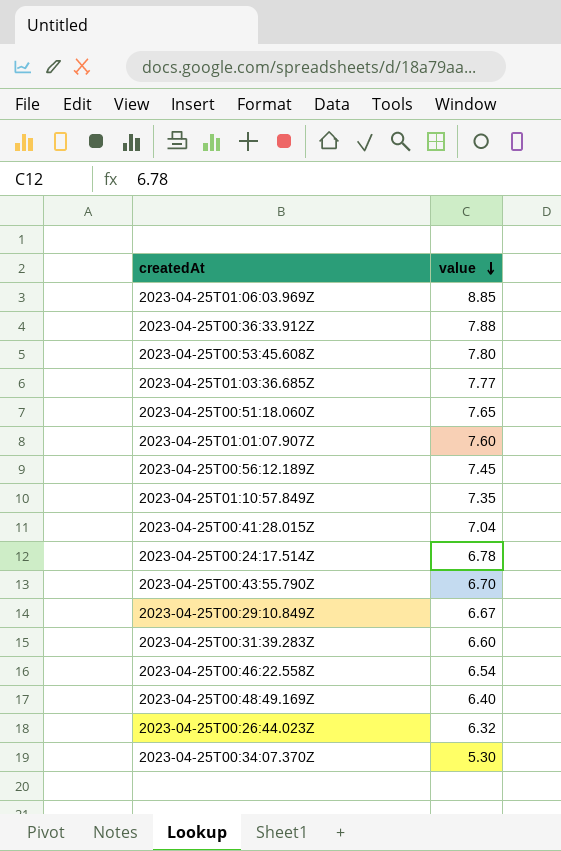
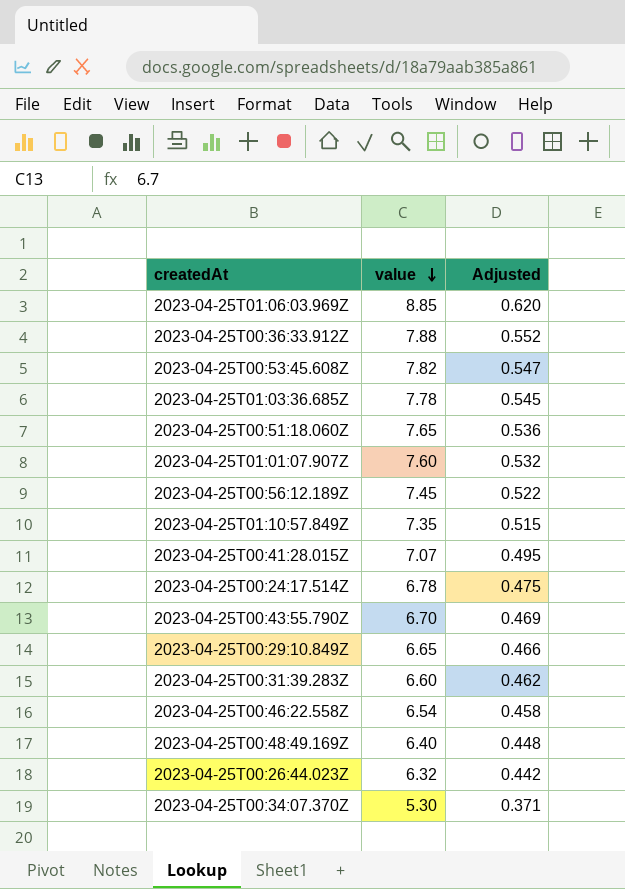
column Adjusted | formula: none -> [value] * 0.07
2023-04-25T00:53:45.608Z | value: 7.80 -> 7.82
2023-04-25T01:03:36.685Z | value: 7.77 -> 7.78
2023-04-25T00:41:28.015Z | value: 7.04 -> 7.07
2023-04-25T00:29:10.849Z | value: 6.67 -> 6.65

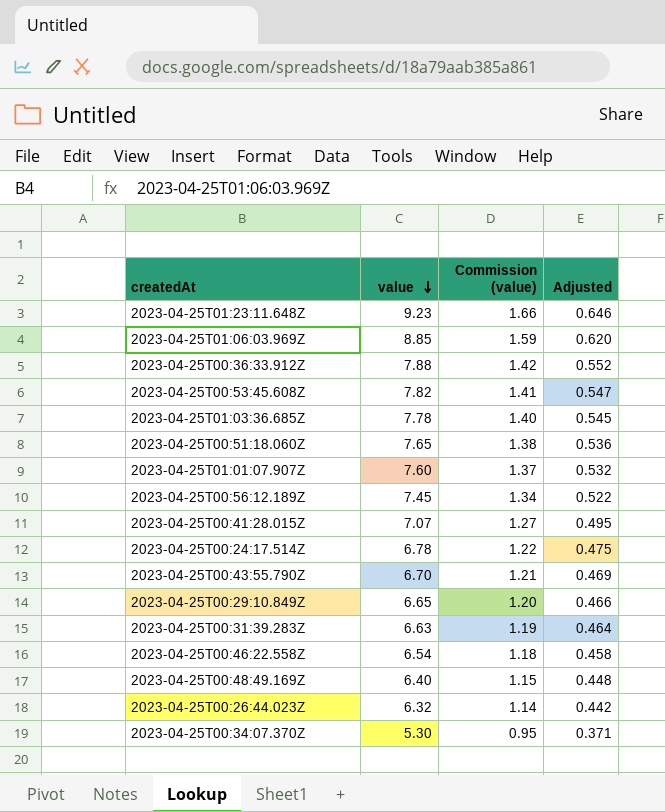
column Commission (value) | formula: none -> [value] * 0.18
row 2023-04-25T01:10:57.849Z: 7.35 | 0.515 -> none
row 2023-04-25T01:23:11.648Z: none -> 9.23 | 1.66 | 0.646
2023-04-25T00:31:39.283Z | value: 6.60 -> 6.63
2023-04-25T00:31:39.283Z | Adjusted: 0.462 -> 0.464

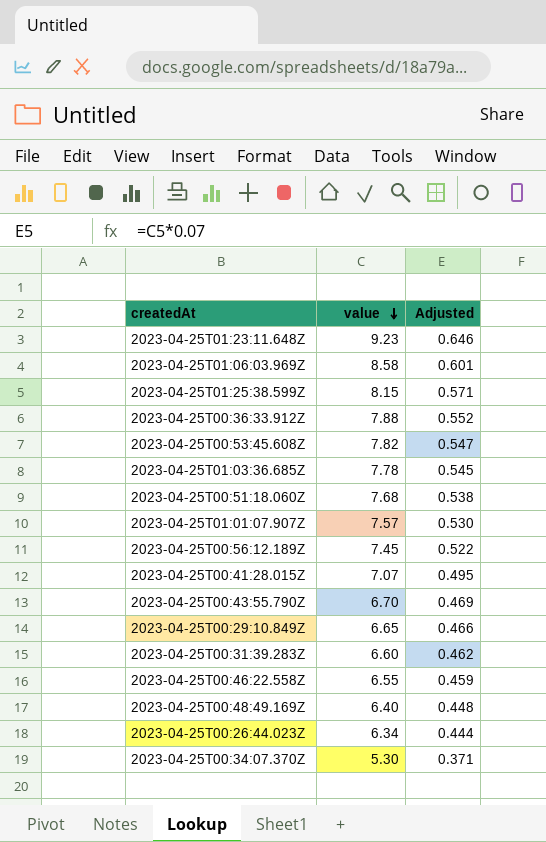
column Commission (value) | formula: [value] * 0.18 -> none
row 2023-04-25T00:24:17.514Z: 6.78 | 1.22 | 0.475 -> none
2023-04-25T01:06:03.969Z | value: 8.85 -> 8.58
2023-04-25T01:06:03.969Z | Adjusted: 0.620 -> 0.601
row 2023-04-25T01:25:38.599Z: none -> 8.15 | 0.571
2023-04-25T00:51:18.060Z | value: 7.65 -> 7.68
2023-04-25T00:51:18.060Z | Adjusted: 0.536 -> 0.538
2023-04-25T01:01:07.907Z | value: 7.60 -> 7.57
2023-04-25T01:01:07.907Z | Adjusted: 0.532 -> 0.530
2023-04-25T00:31:39.283Z | value: 6.63 -> 6.60
2023-04-25T00:31:39.283Z | Adjusted: 0.464 -> 0.462
2023-04-25T00:46:22.558Z | value: 6.54 -> 6.55
2023-04-25T00:46:22.558Z | Adjusted: 0.458 -> 0.459
2023-04-25T00:26:44.023Z | value: 6.32 -> 6.34
2023-04-25T00:26:44.023Z | Adjusted: 0.442 -> 0.444

